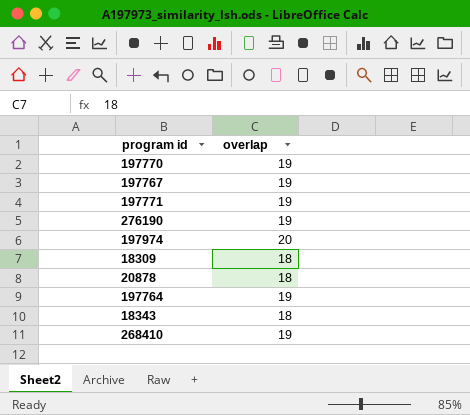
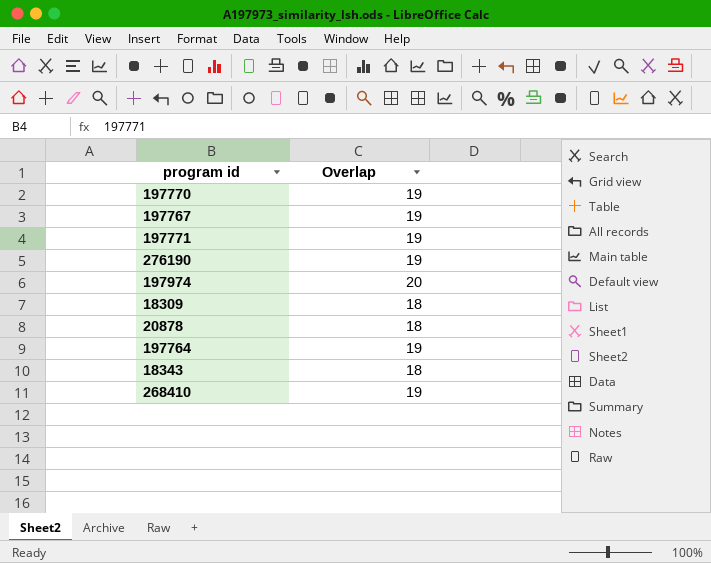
column name: overlap -> Overlap

